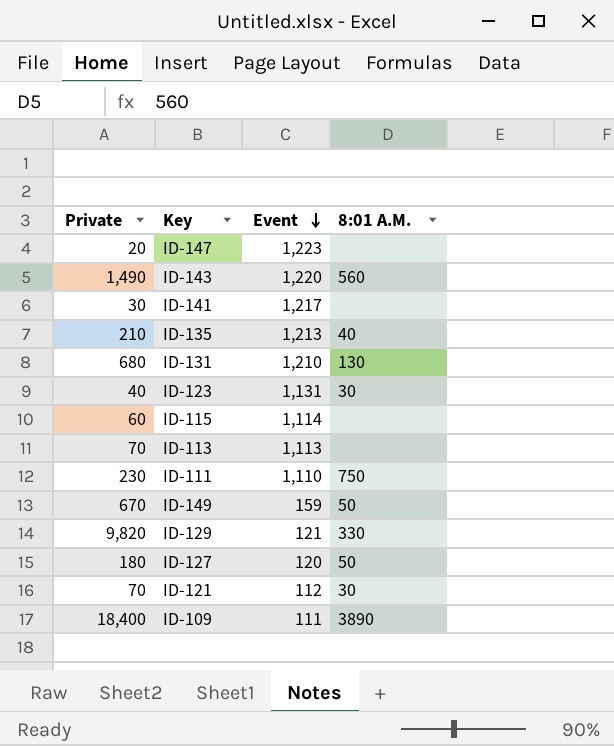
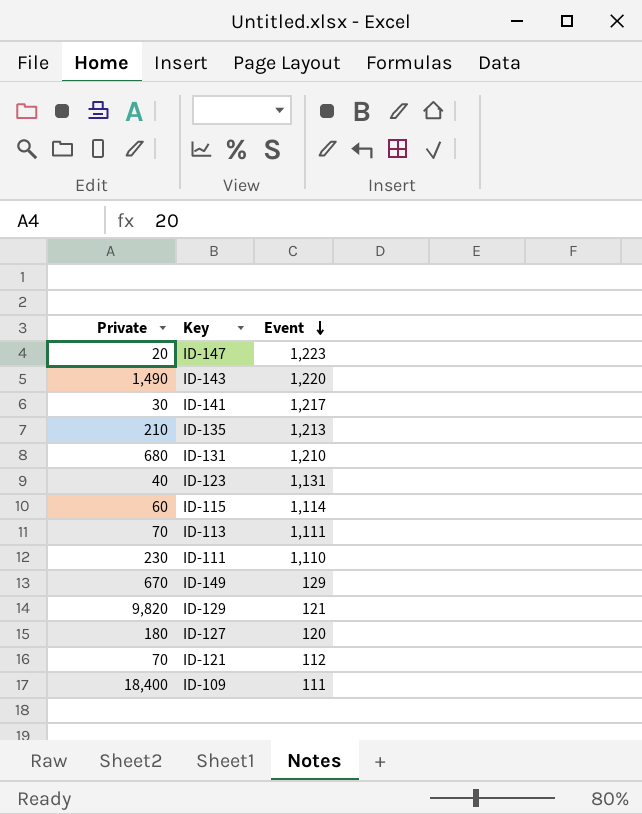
column 8:01 A.M. | position: 4 -> none
ID-113 | Event: 1,113 -> 1,111
ID-149 | Event: 159 -> 129

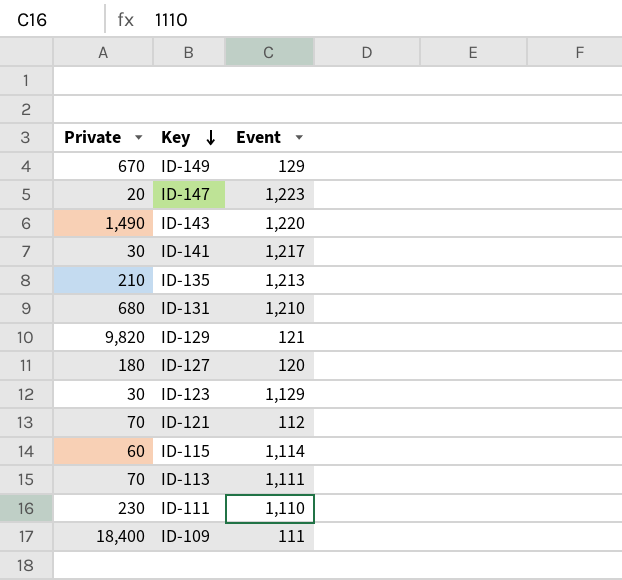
row order: Event descending -> Key descending
ID-123 | Private: 40 -> 30
ID-123 | Event: 1,131 -> 1,129

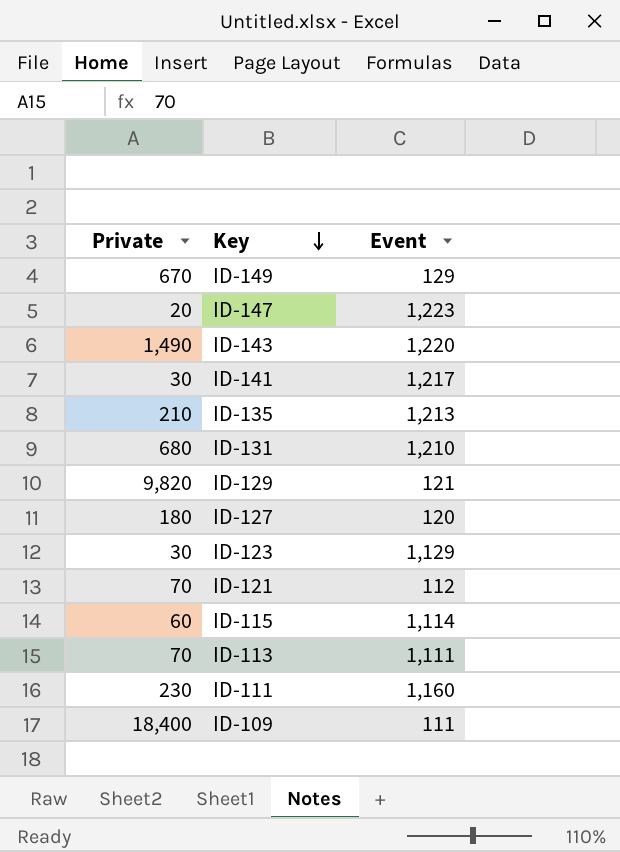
ID-111 | Event: 1,110 -> 1,160

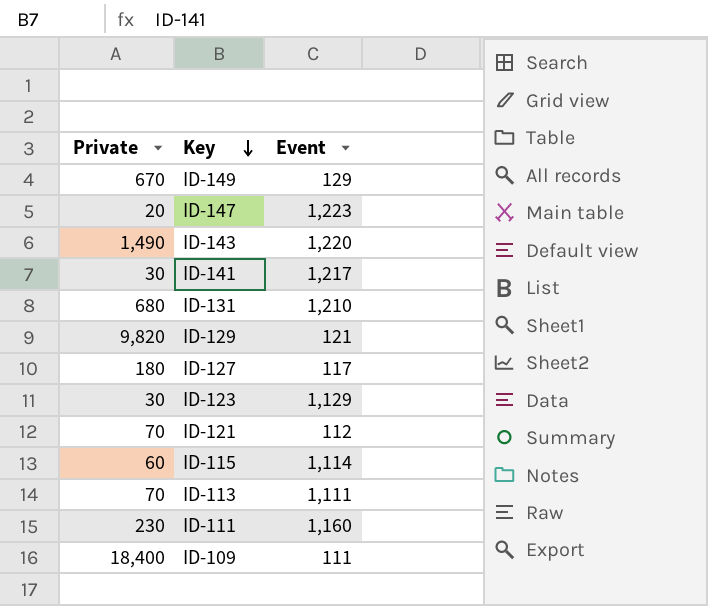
row ID-135: 210 | 1,213 -> none
ID-127 | Event: 120 -> 117

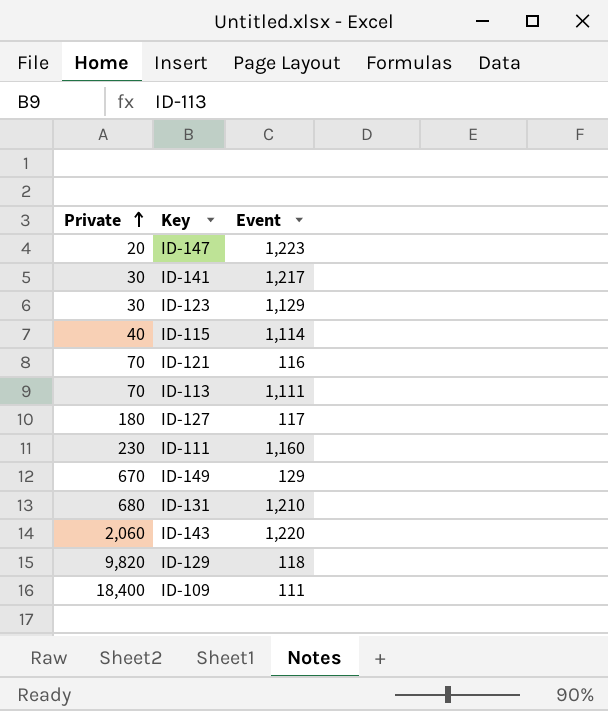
row order: Key descending -> Private ascending
ID-115 | Private: 60 -> 40
ID-121 | Event: 112 -> 116
ID-143 | Private: 1,490 -> 2,060
ID-129 | Event: 121 -> 118

